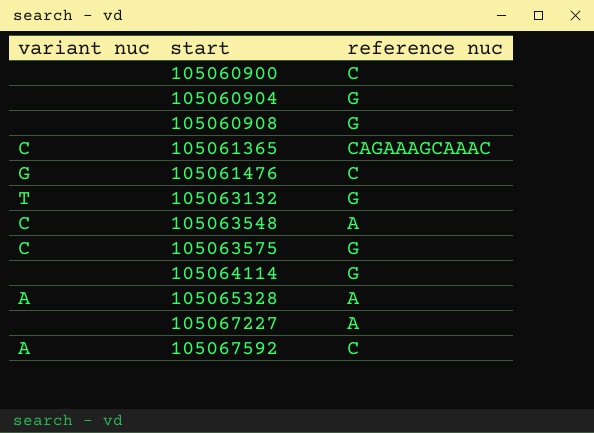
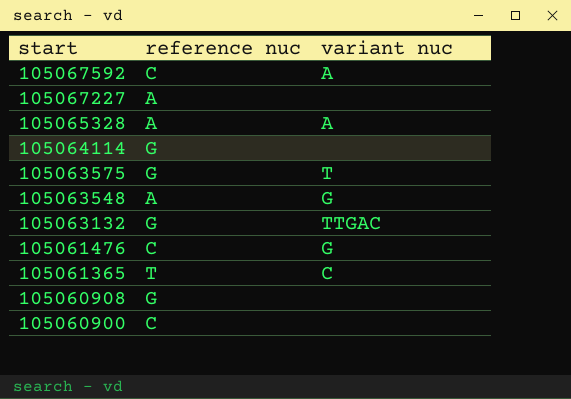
row order: start ascending -> start descending
column variant nuc | position: 1 -> 3
row 105060904: none | G -> none
105063575 | variant nuc: C -> T
105063548 | variant nuc: C -> G
105063132 | variant nuc: T -> TTGAC
105061365 | reference nuc: CAGAAAGCAAAC -> T

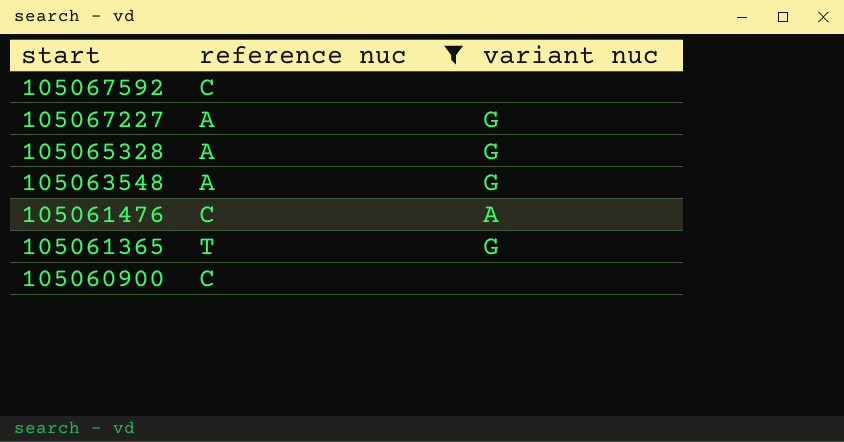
filter: none -> reference nuc != G
105067592 | variant nuc: A -> none
105067227 | variant nuc: none -> G
105065328 | variant nuc: A -> G
105061476 | variant nuc: G -> A
105061365 | variant nuc: C -> G

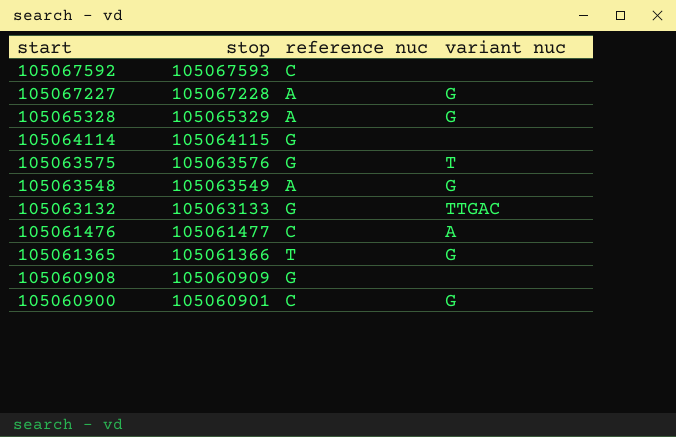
filter: reference nuc != G -> none
column stop | position: none -> 2
105060900 | variant nuc: none -> G

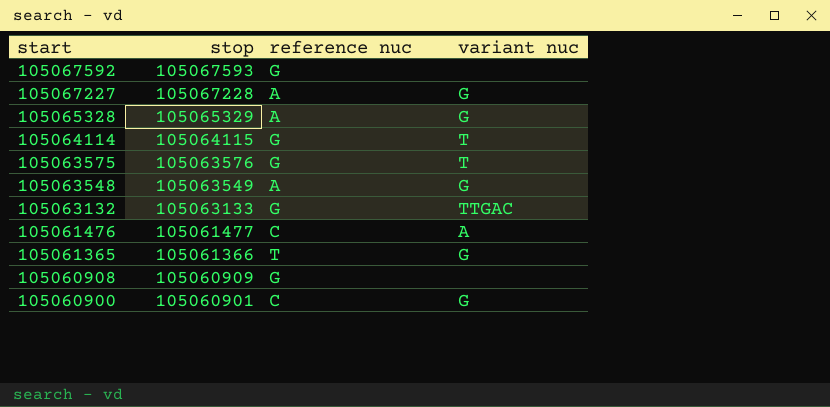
105067592 | reference nuc: C -> G
105064114 | variant nuc: none -> T

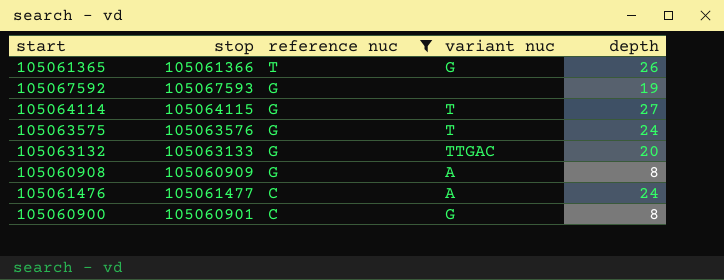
filter: none -> reference nuc != A
row order: start descending -> reference nuc descending
column depth | position: none -> 5
105060908 | variant nuc: none -> A

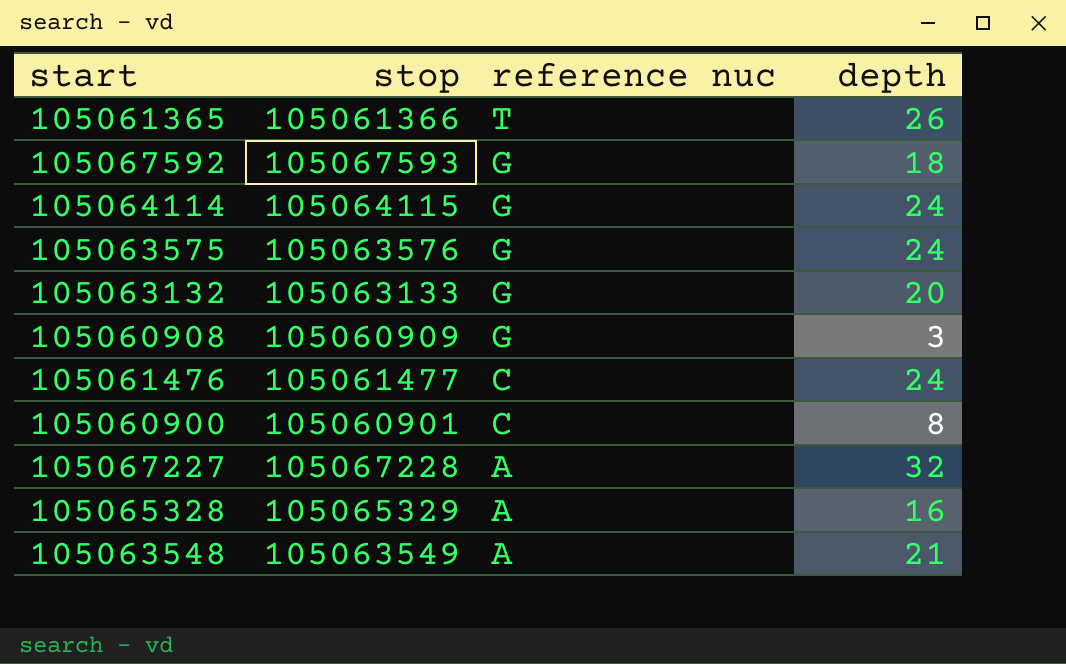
filter: reference nuc != A -> none
column variant nuc | position: 4 -> none
105067592 | depth: 19 -> 18
105064114 | depth: 27 -> 24
105060908 | depth: 8 -> 3

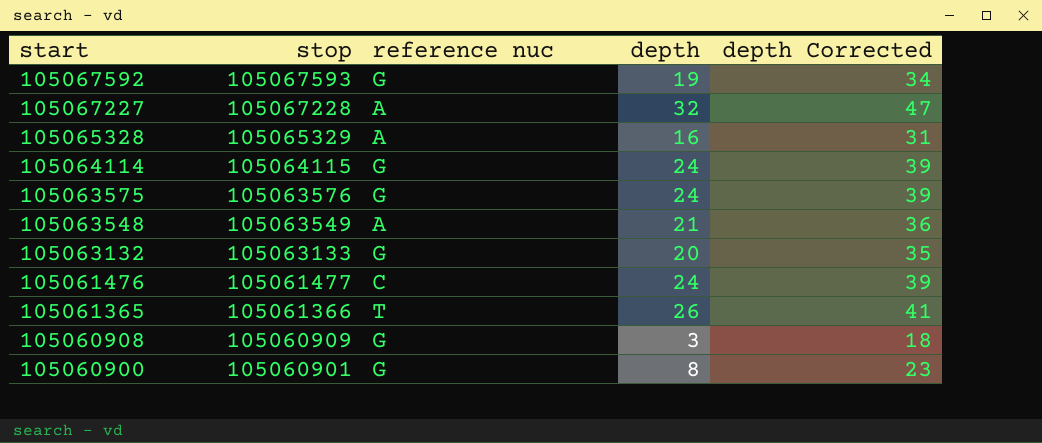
row order: reference nuc descending -> start descending
column depth Corrected | formula: none -> [depth] + 15
105067592 | depth: 18 -> 19
105060900 | reference nuc: C -> G

